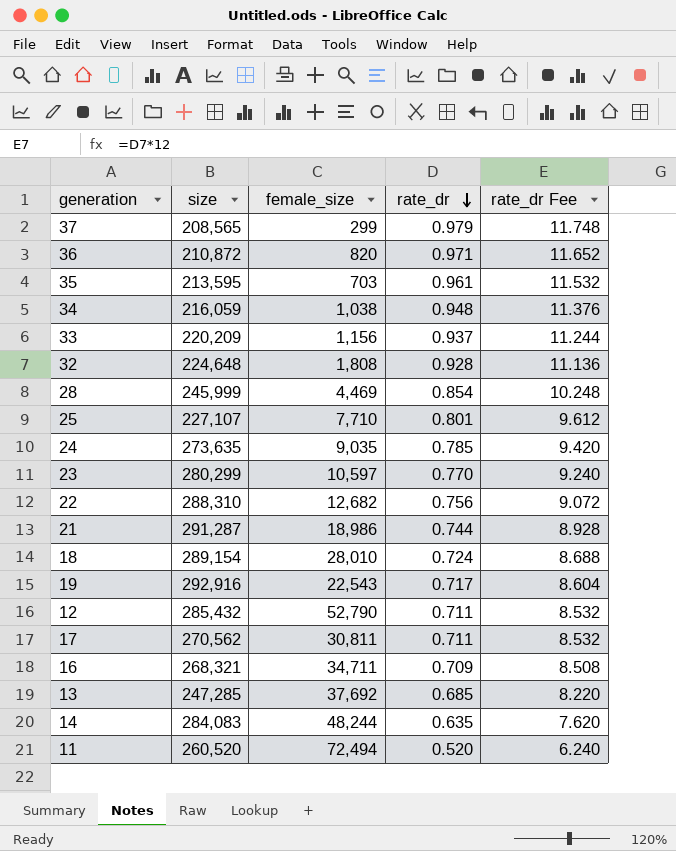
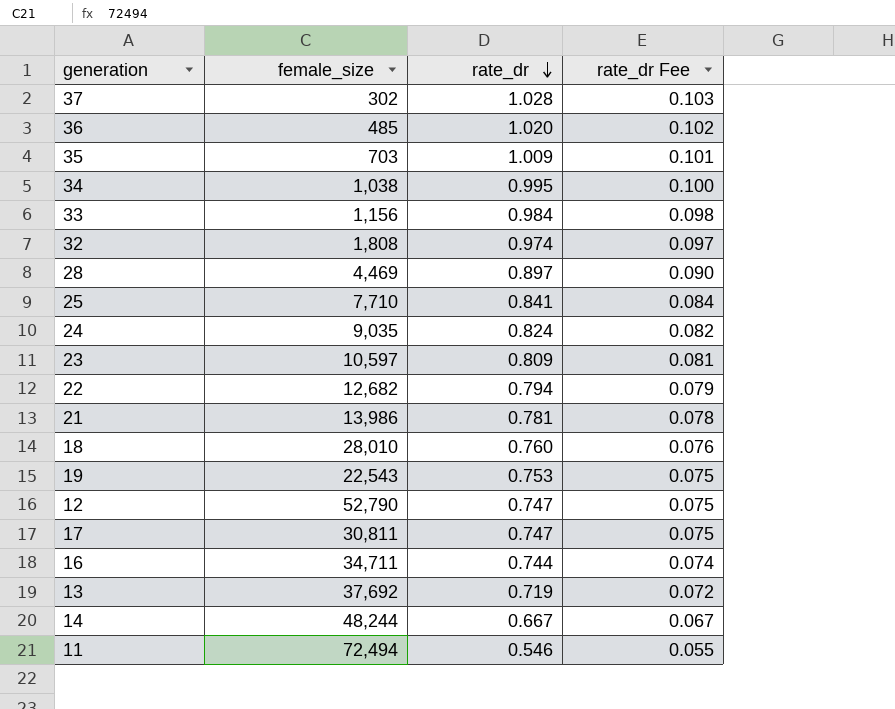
column size | position: 2 -> none
column rate_dr Fee | formula: [rate_dr] * 12 -> [rate_dr] * 0.1
37 | female_size: 299 -> 302
37 | rate_dr: 0.979 -> 1.028
36 | female_size: 820 -> 485
36 | rate_dr: 0.971 -> 1.020
35 | rate_dr: 0.961 -> 1.009
34 | rate_dr: 0.948 -> 0.995
33 | rate_dr: 0.937 -> 0.984
32 | rate_dr: 0.928 -> 0.974
28 | rate_dr: 0.854 -> 0.897
25 | rate_dr: 0.801 -> 0.841
24 | rate_dr: 0.785 -> 0.824
23 | rate_dr: 0.770 -> 0.809
22 | rate_dr: 0.756 -> 0.794
21 | female_size: 18,986 -> 13,986
21 | rate_dr: 0.744 -> 0.781
18 | rate_dr: 0.724 -> 0.760
19 | rate_dr: 0.717 -> 0.753
12 | rate_dr: 0.711 -> 0.747
17 | rate_dr: 0.711 -> 0.747
16 | rate_dr: 0.709 -> 0.744
13 | rate_dr: 0.685 -> 0.719
14 | rate_dr: 0.635 -> 0.667
11 | rate_dr: 0.520 -> 0.546

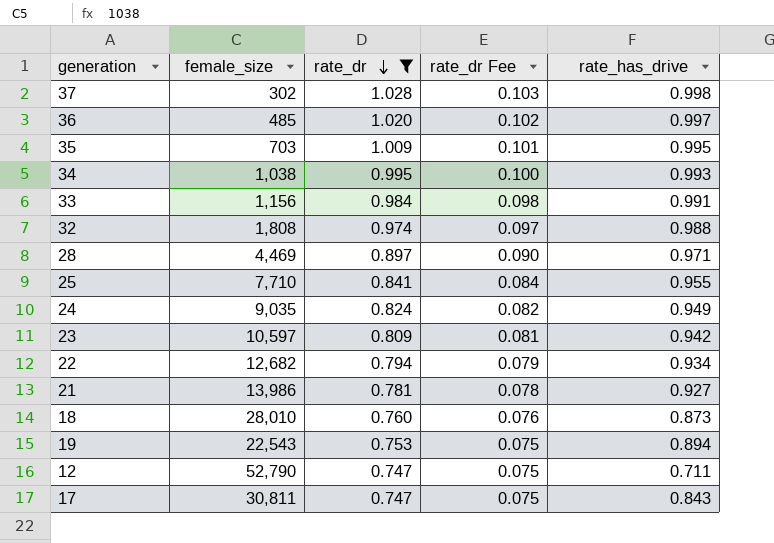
filter: none -> rate_dr >= 0.747
column rate_has_drive | position: none -> 5

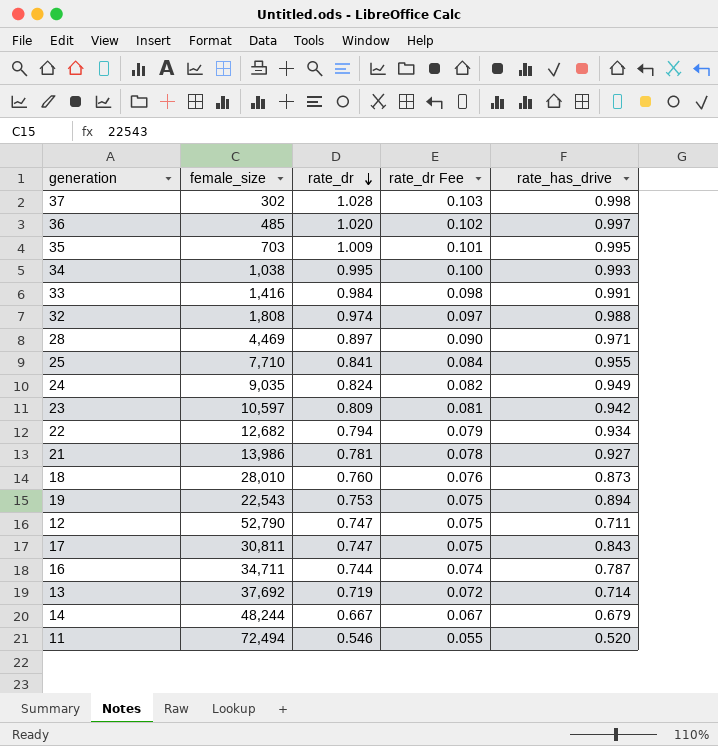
filter: rate_dr >= 0.747 -> none
33 | female_size: 1,156 -> 1,416

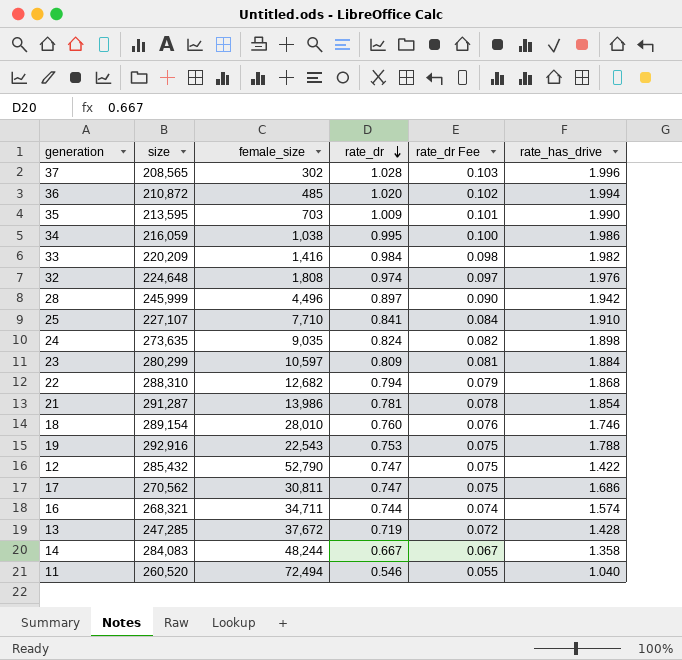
column size | position: none -> 2
37 | rate_has_drive: 0.998 -> 1.996
36 | rate_has_drive: 0.997 -> 1.994
35 | rate_has_drive: 0.995 -> 1.990
34 | rate_has_drive: 0.993 -> 1.986
33 | rate_has_drive: 0.991 -> 1.982
32 | rate_has_drive: 0.988 -> 1.976
28 | female_size: 4,469 -> 4,496
28 | rate_has_drive: 0.971 -> 1.942
25 | rate_has_drive: 0.955 -> 1.910
24 | rate_has_drive: 0.949 -> 1.898
23 | rate_has_drive: 0.942 -> 1.884
22 | rate_has_drive: 0.934 -> 1.868
21 | rate_has_drive: 0.927 -> 1.854
18 | rate_has_drive: 0.873 -> 1.746
19 | rate_has_drive: 0.894 -> 1.788
12 | rate_has_drive: 0.711 -> 1.422
17 | rate_has_drive: 0.843 -> 1.686
16 | rate_has_drive: 0.787 -> 1.574
13 | female_size: 37,692 -> 37,672
13 | rate_has_drive: 0.714 -> 1.428
14 | rate_has_drive: 0.679 -> 1.358
11 | rate_has_drive: 0.520 -> 1.040

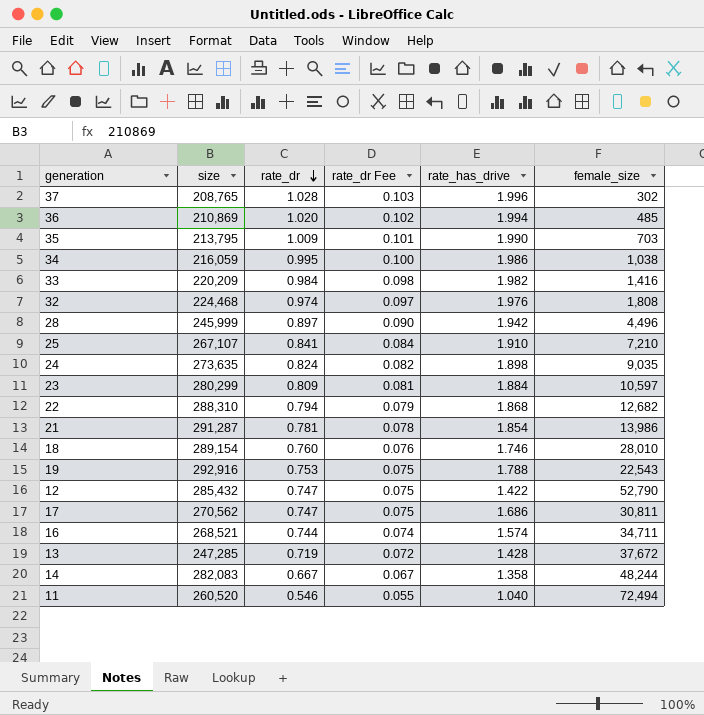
column female_size | position: 3 -> 6
37 | size: 208,565 -> 208,765
36 | size: 210,872 -> 210,869
35 | size: 213,595 -> 213,795
32 | size: 224,648 -> 224,468
25 | size: 227,107 -> 267,107
25 | female_size: 7,710 -> 7,210
16 | size: 268,321 -> 268,521
14 | size: 284,083 -> 282,083

